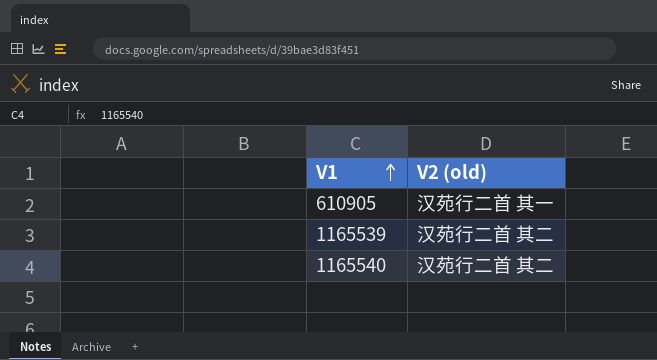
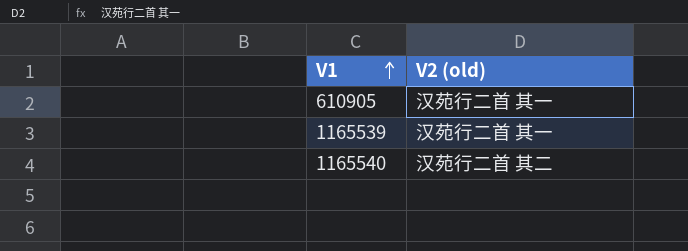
1165539 | V2 (old): 汉苑行二首 其二 -> 汉苑行二首 其一

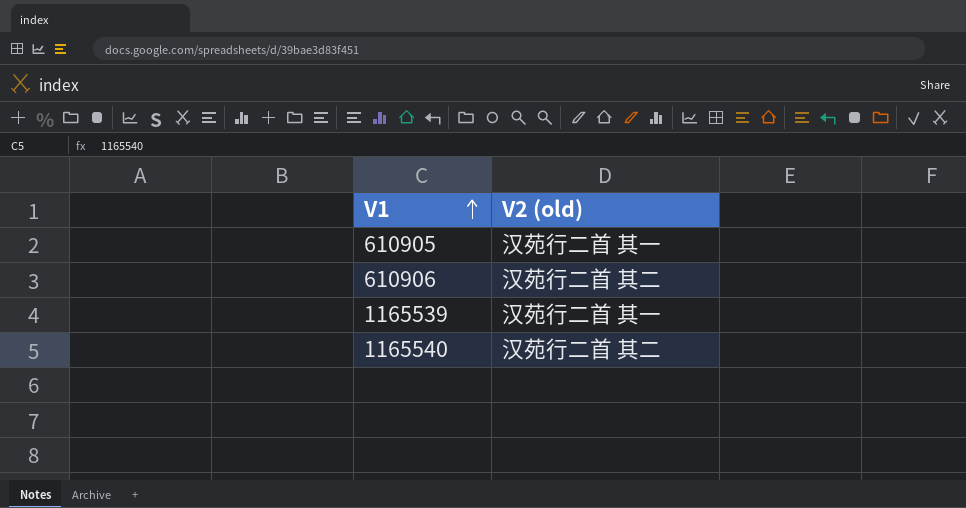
row 610906: none -> 汉苑行二首 其二

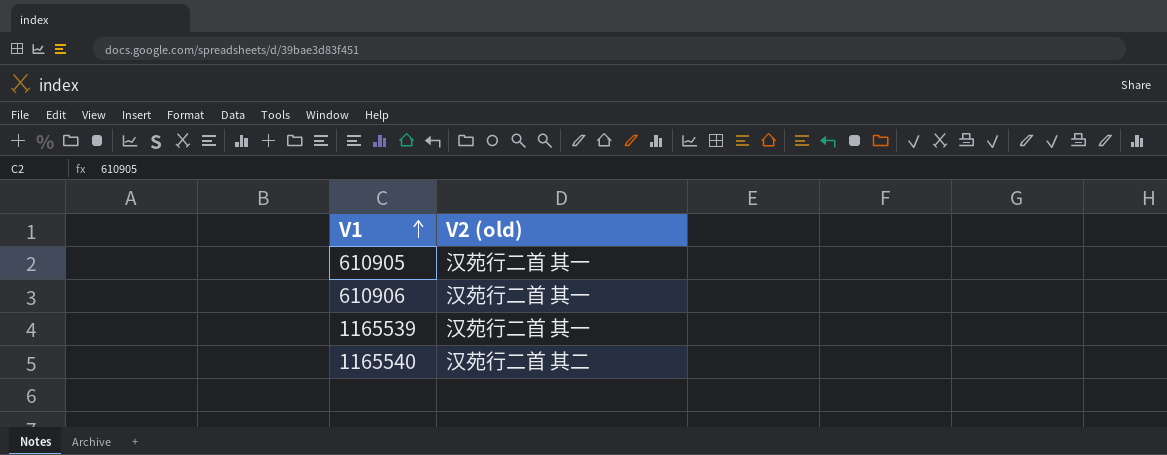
610906 | V2 (old): 汉苑行二首 其二 -> 汉苑行二首 其一

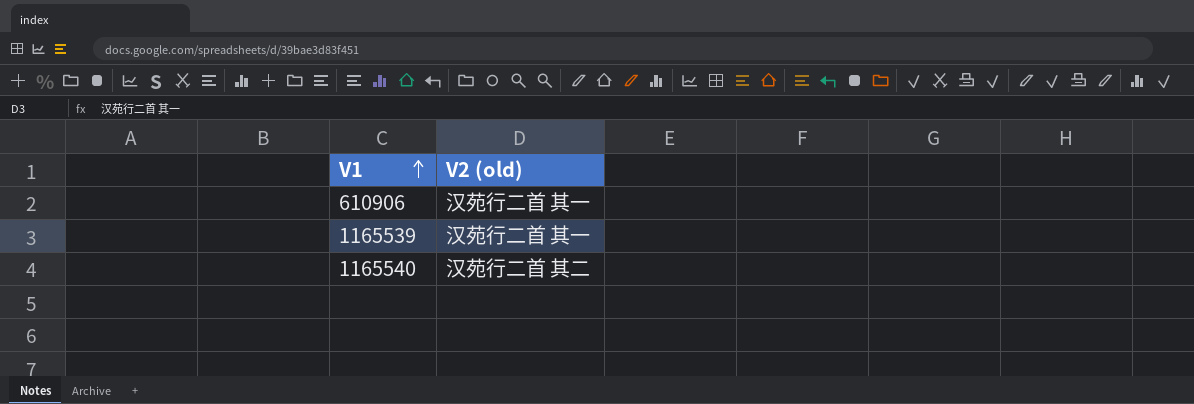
row 610905: 汉苑行二首 其一 -> none

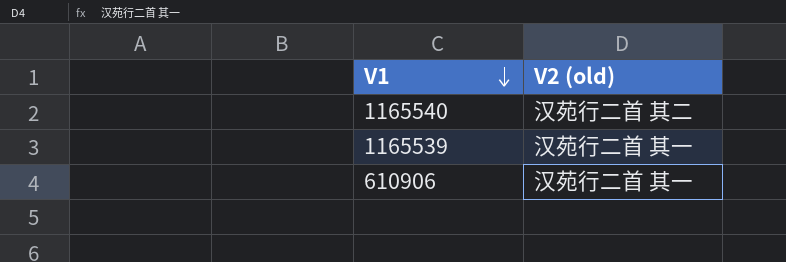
row order: V1 ascending -> V1 descending

